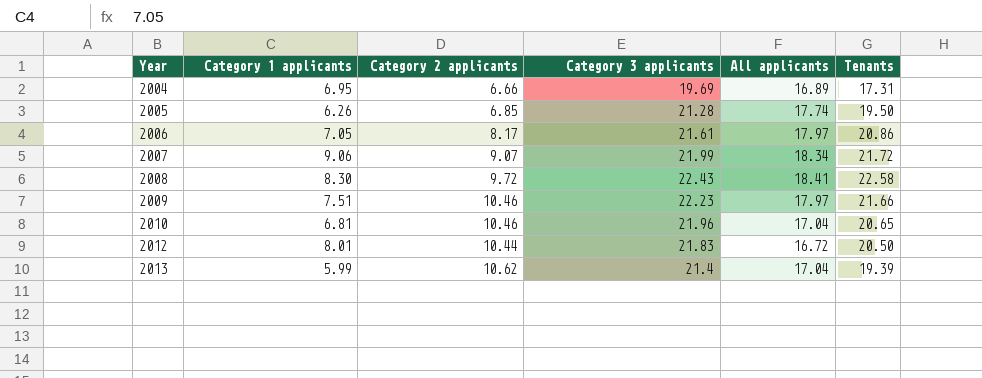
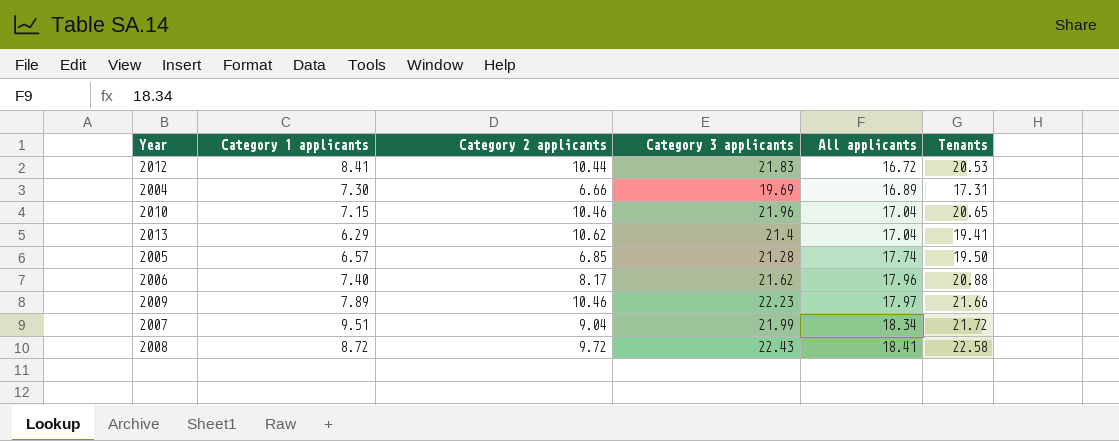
row order: Year ascending -> All applicants ascending
2012 | Category 1 applicants: 8.01 -> 8.41
2012 | Tenants: 20.50 -> 20.53
2004 | Category 1 applicants: 6.95 -> 7.30
2010 | Category 1 applicants: 6.81 -> 7.15
2013 | Category 1 applicants: 5.99 -> 6.29
2013 | Tenants: 19.39 -> 19.41
2005 | Category 1 applicants: 6.26 -> 6.57
2006 | Category 1 applicants: 7.05 -> 7.40
2006 | Category 3 applicants: 21.61 -> 21.62
2006 | All applicants: 17.97 -> 17.96
2006 | Tenants: 20.86 -> 20.88
2009 | Category 1 applicants: 7.51 -> 7.89
2007 | Category 1 applicants: 9.06 -> 9.51
2007 | Category 2 applicants: 9.07 -> 9.04
2008 | Category 1 applicants: 8.30 -> 8.72

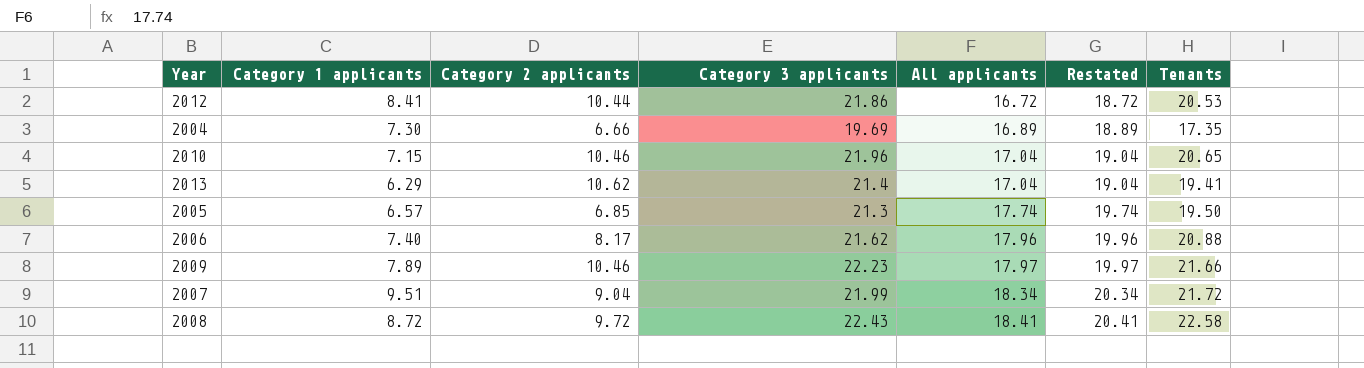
column Restated | formula: none -> [All applicants] + 2
2012 | Category 3 applicants: 21.83 -> 21.86
2004 | Tenants: 17.31 -> 17.35
2005 | Category 3 applicants: 21.28 -> 21.3

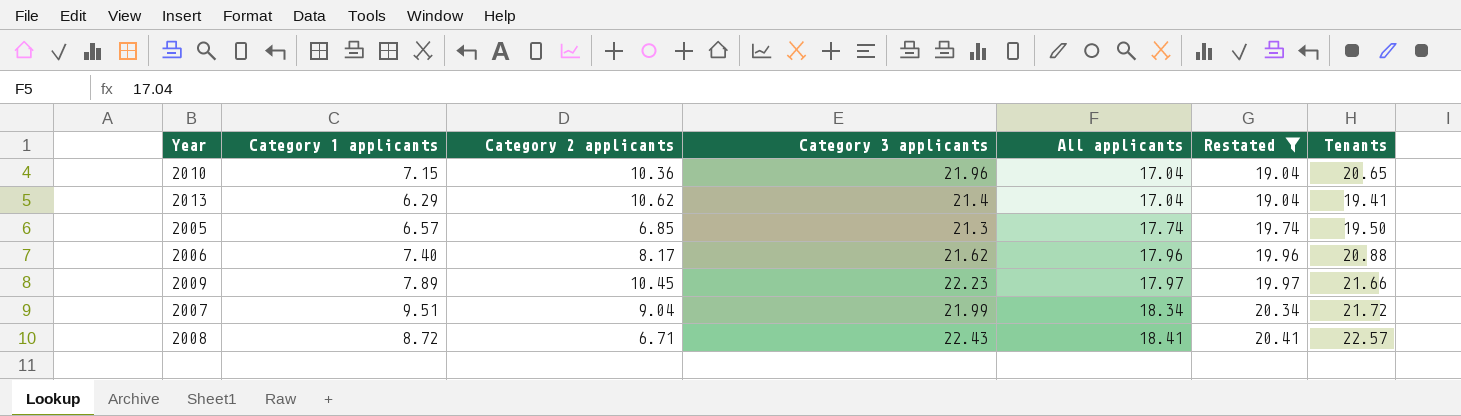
filter: none -> Restated >= 19.04
2010 | Category 2 applicants: 10.46 -> 10.36
2009 | Category 2 applicants: 10.46 -> 10.45
2008 | Category 2 applicants: 9.72 -> 6.71
2008 | Tenants: 22.58 -> 22.57

